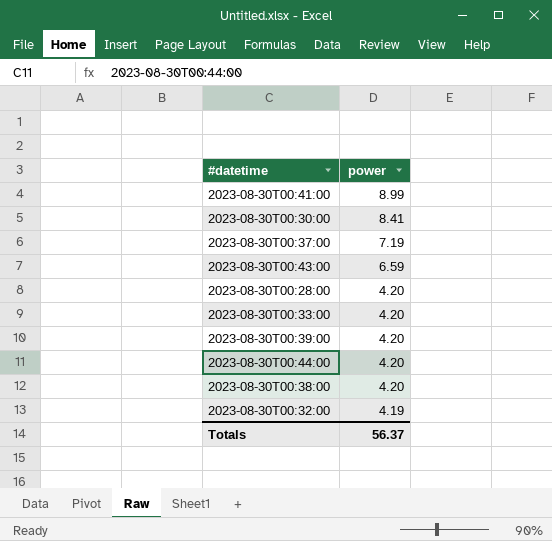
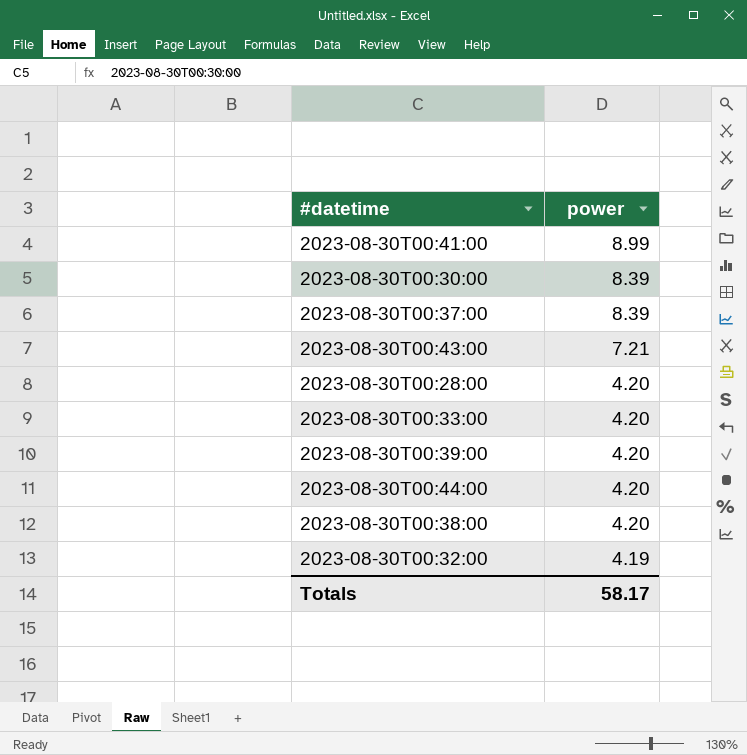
2023-08-30T00:30:00 | power: 8.41 -> 8.39
2023-08-30T00:37:00 | power: 7.19 -> 8.39
2023-08-30T00:43:00 | power: 6.59 -> 7.21
Totals | power: 56.37 -> 58.17

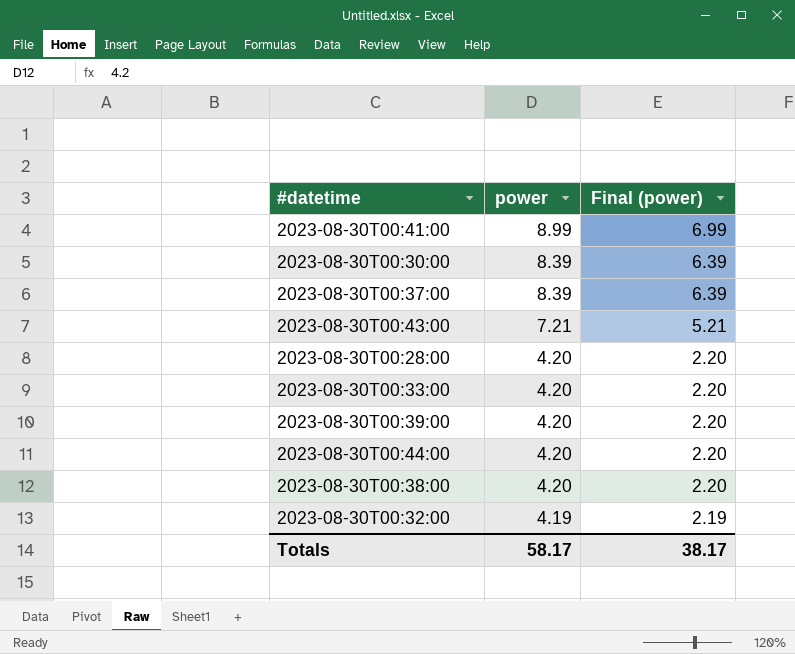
column Final (power) | formula: none -> [power] - 2

